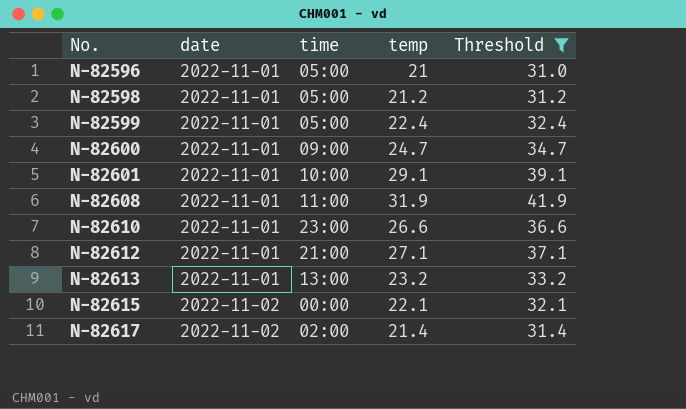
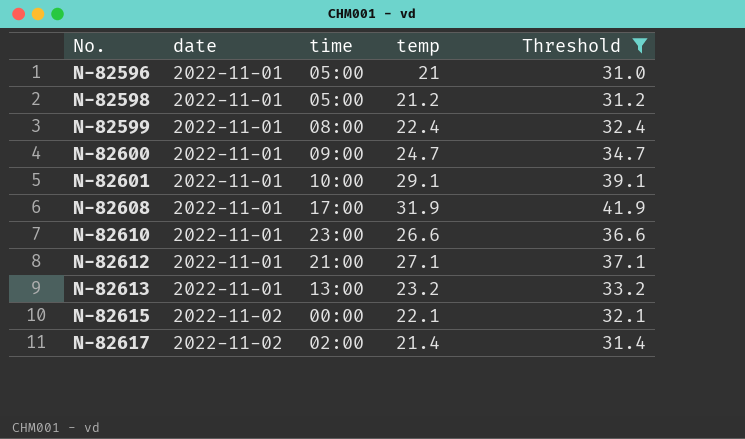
N-82599 | time: 05:00 -> 08:00
N-82608 | time: 11:00 -> 17:00

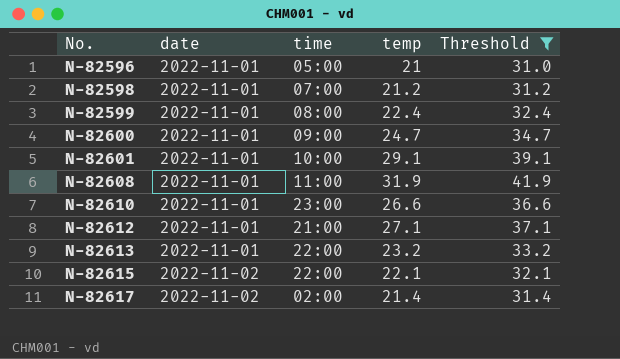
N-82598 | time: 05:00 -> 07:00
N-82608 | time: 17:00 -> 11:00
N-82613 | time: 13:00 -> 22:00
N-82615 | time: 00:00 -> 22:00

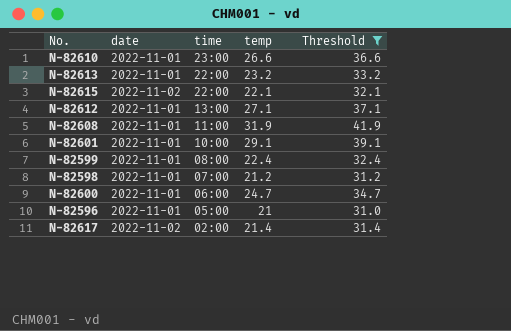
row order: No. ascending -> time descending
N-82612 | time: 21:00 -> 13:00
N-82600 | time: 09:00 -> 06:00

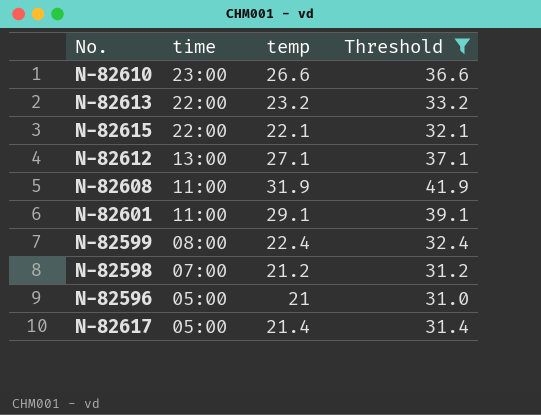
column date | position: 2 -> none
row N-82600: 2022-11-01 | 06:00 | 24.7 | 34.7 -> none
N-82601 | time: 10:00 -> 11:00
N-82617 | time: 02:00 -> 05:00

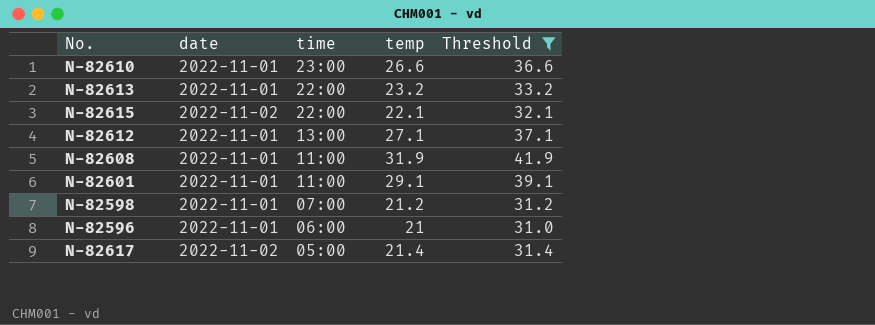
column date | position: none -> 2
row N-82599: 08:00 | 22.4 | 32.4 -> none
N-82596 | time: 05:00 -> 06:00

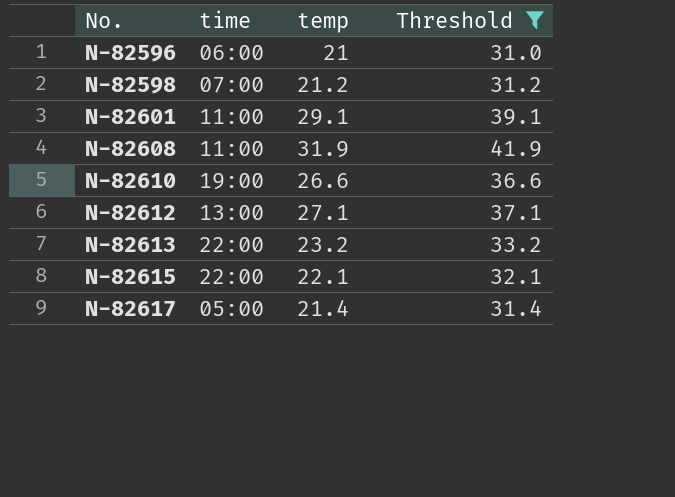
row order: time descending -> No. ascending
column date | position: 2 -> none
N-82610 | time: 23:00 -> 19:00

